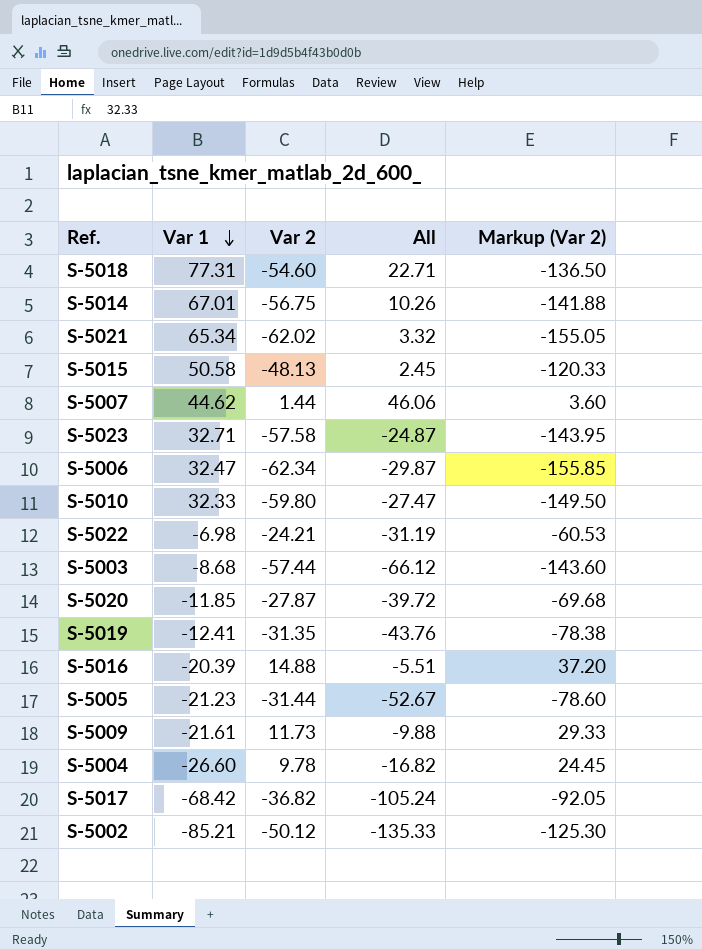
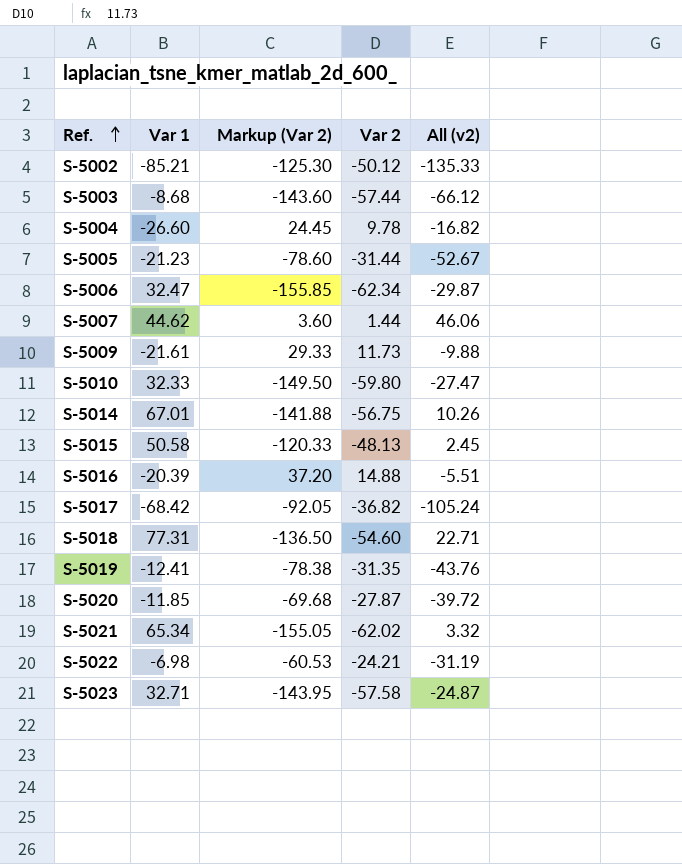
row order: Var 1 descending -> Ref. ascending
column Markup (Var 2) | position: 5 -> 3
column name: All -> All (v2)

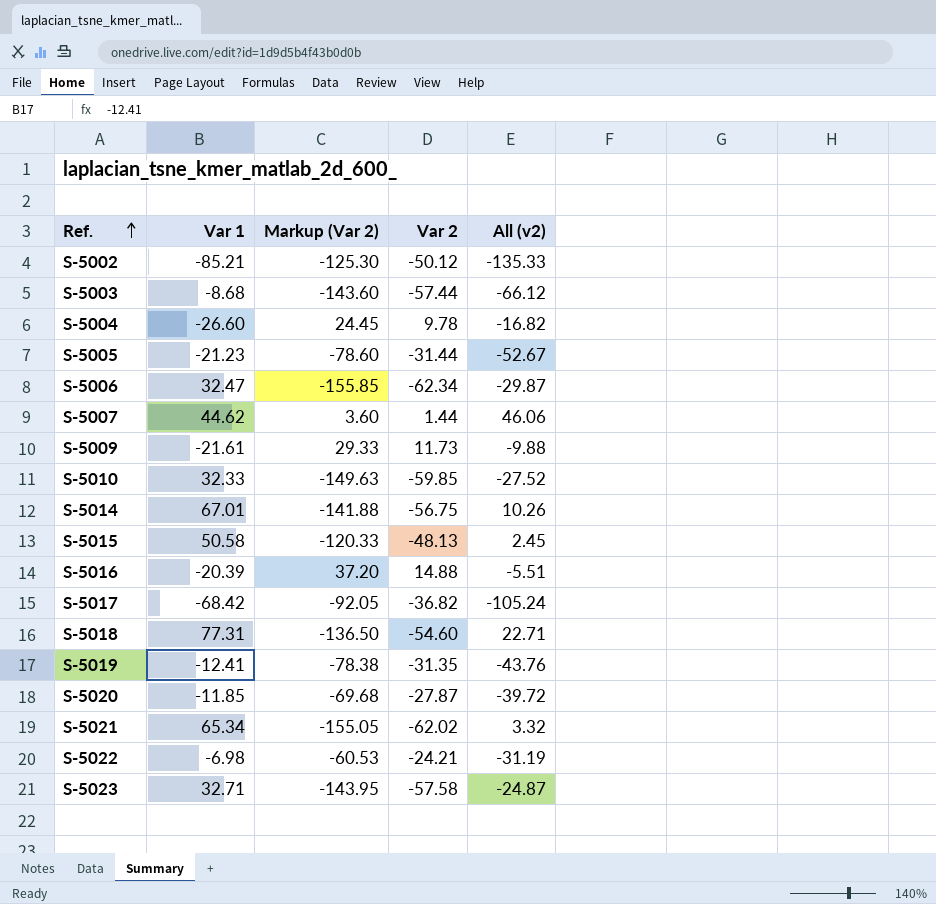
S-5010 | Markup (Var 2): -149.50 -> -149.63
S-5010 | Var 2: -59.80 -> -59.85
S-5010 | All (v2): -27.47 -> -27.52

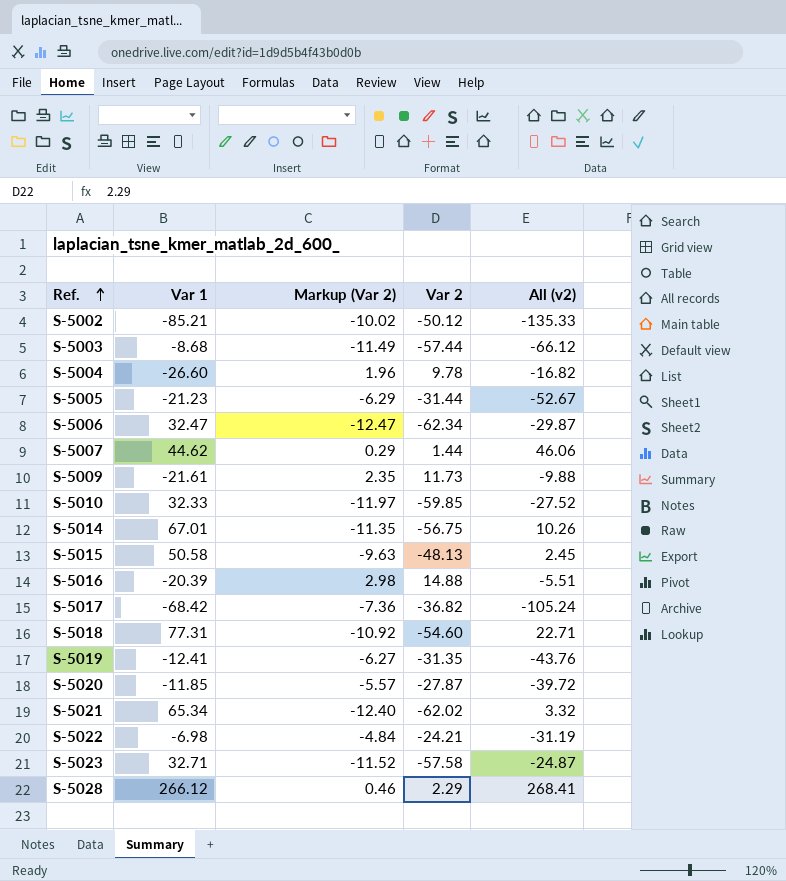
column Markup (Var 2) | formula: [Var 2] * 2.5 -> [Var 2] * 0.2
row S-5028: none -> 266.12 | 0.46 | 2.29 | 268.41

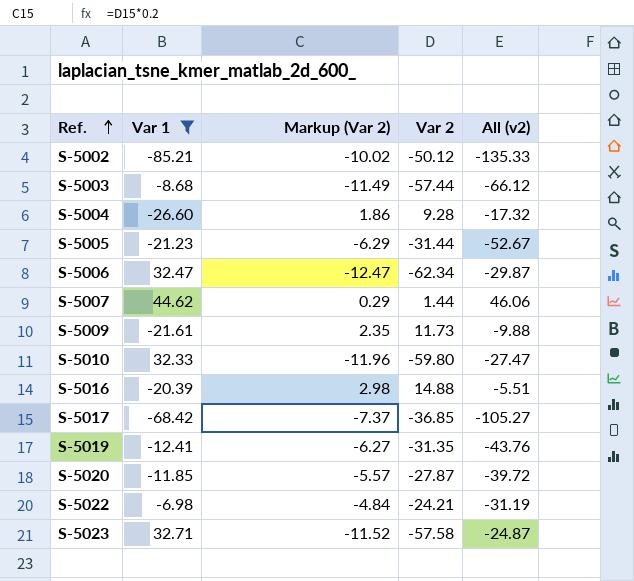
filter: none -> Var 1 <= 44.62
S-5004 | Markup (Var 2): 1.96 -> 1.86
S-5004 | Var 2: 9.78 -> 9.28
S-5004 | All (v2): -16.82 -> -17.32
S-5010 | Markup (Var 2): -11.97 -> -11.96
S-5010 | Var 2: -59.85 -> -59.80
S-5010 | All (v2): -27.52 -> -27.47
S-5017 | Markup (Var 2): -7.36 -> -7.37
S-5017 | Var 2: -36.82 -> -36.85
S-5017 | All (v2): -105.24 -> -105.27

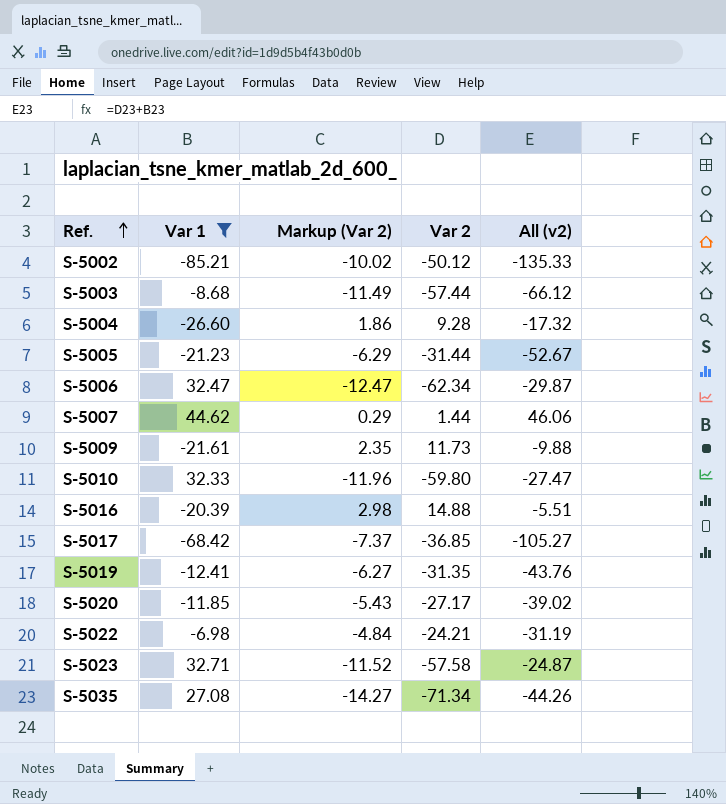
S-5020 | Markup (Var 2): -5.57 -> -5.43
S-5020 | Var 2: -27.87 -> -27.17
S-5020 | All (v2): -39.72 -> -39.02
row S-5035: none -> 27.08 | -14.27 | -71.34 | -44.26

